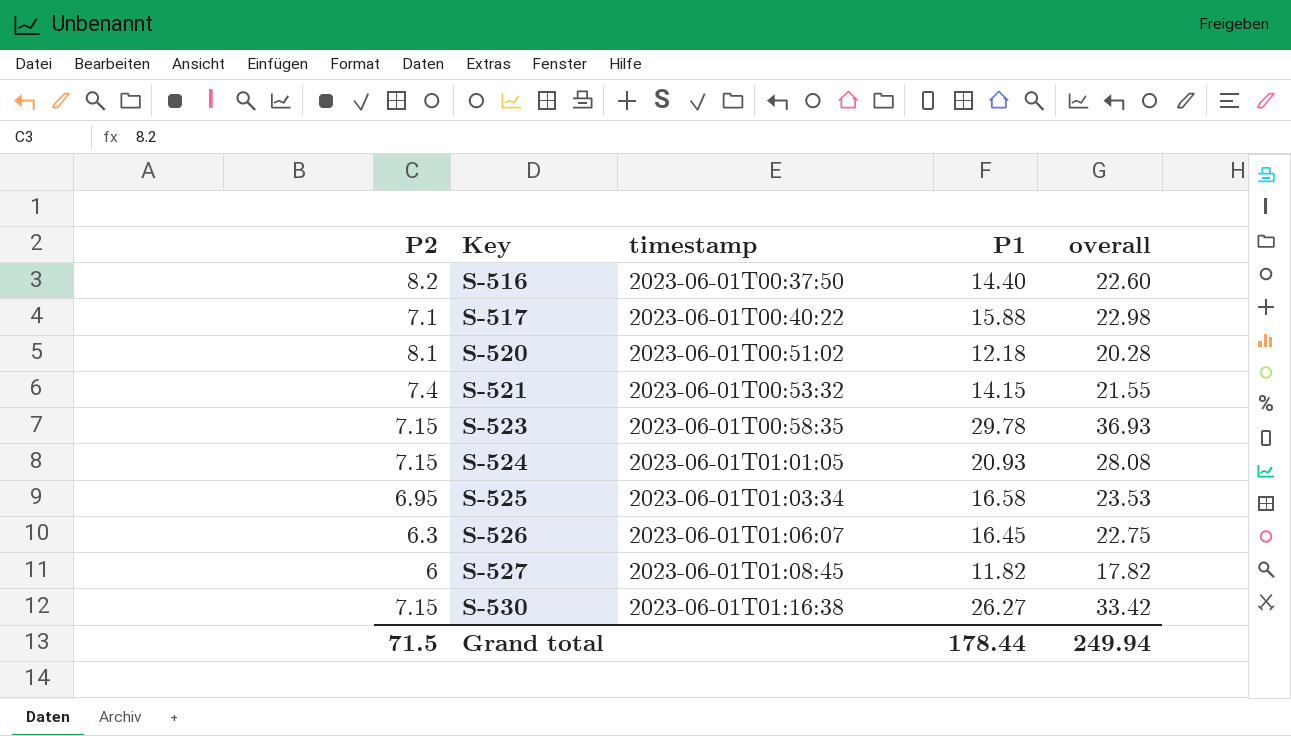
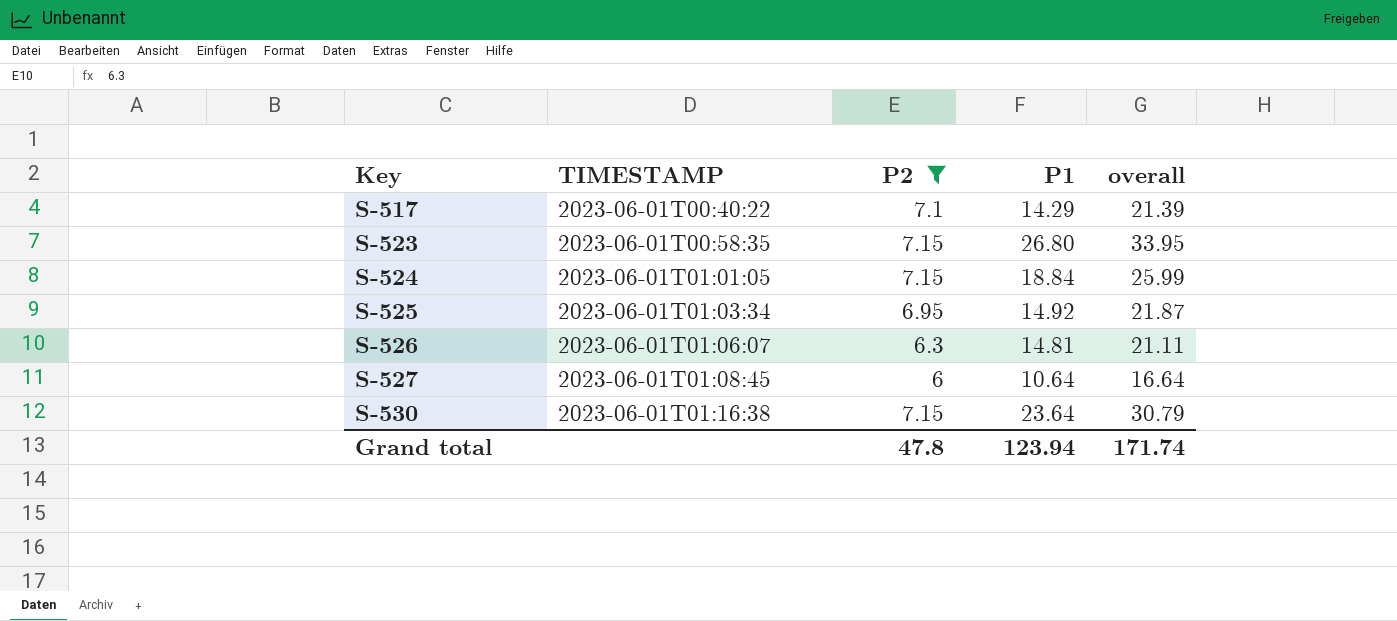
filter: none -> P2 <= 7.15
column name: timestamp -> TIMESTAMP
column P2 | position: 1 -> 3
S-517 | P1: 15.88 -> 14.29
S-517 | overall: 22.98 -> 21.39
S-523 | P1: 29.78 -> 26.80
S-523 | overall: 36.93 -> 33.95
S-524 | P1: 20.93 -> 18.84
S-524 | overall: 28.08 -> 25.99
S-525 | P1: 16.58 -> 14.92
S-525 | overall: 23.53 -> 21.87
S-526 | P1: 16.45 -> 14.81
S-526 | overall: 22.75 -> 21.11
S-527 | P1: 11.82 -> 10.64
S-527 | overall: 17.82 -> 16.64
S-530 | P1: 26.27 -> 23.64
S-530 | overall: 33.42 -> 30.79
Grand total | P2: 71.5 -> 47.8
Grand total | P1: 178.44 -> 123.94
Grand total | overall: 249.94 -> 171.74

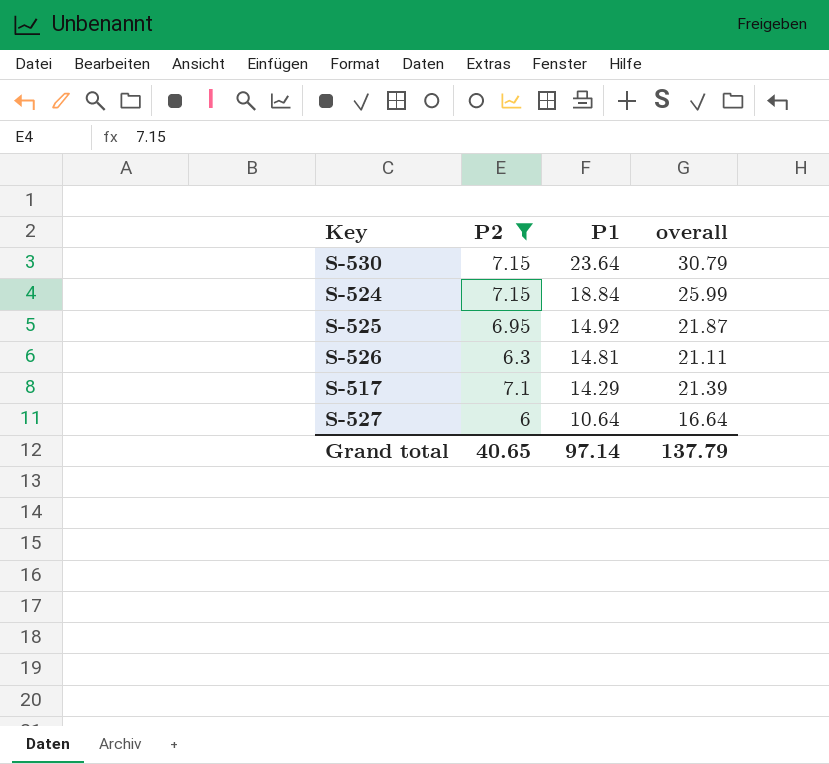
row order: Key ascending -> P1 descending
column TIMESTAMP | position: 2 -> none
row S-523: 2023-06-01T00:58:35 | 7.15 | 26.80 | 33.95 -> none
Grand total | P2: 47.8 -> 40.65
Grand total | P1: 123.94 -> 97.14
Grand total | overall: 171.74 -> 137.79

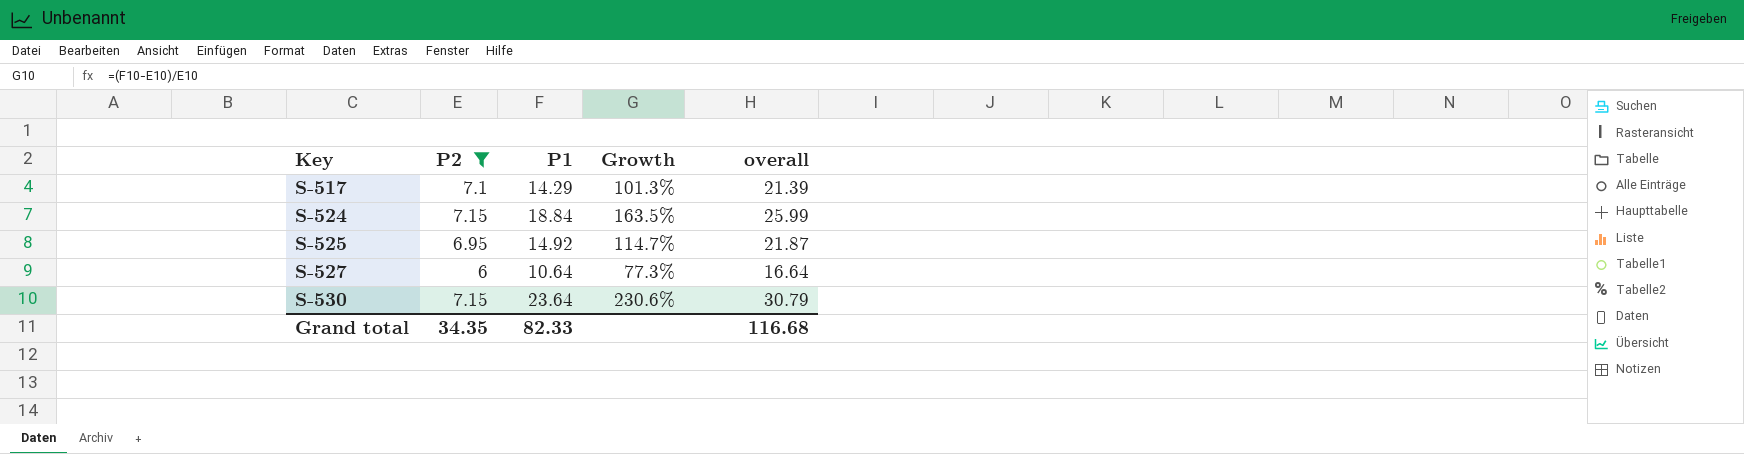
row order: P1 descending -> Key ascending
column Growth | formula: none -> ([P1] - [P2]) / [P2]
row S-526: 6.3 | 14.81 | 21.11 -> none
Grand total | P2: 40.65 -> 34.35
Grand total | P1: 97.14 -> 82.33
Grand total | overall: 137.79 -> 116.68

